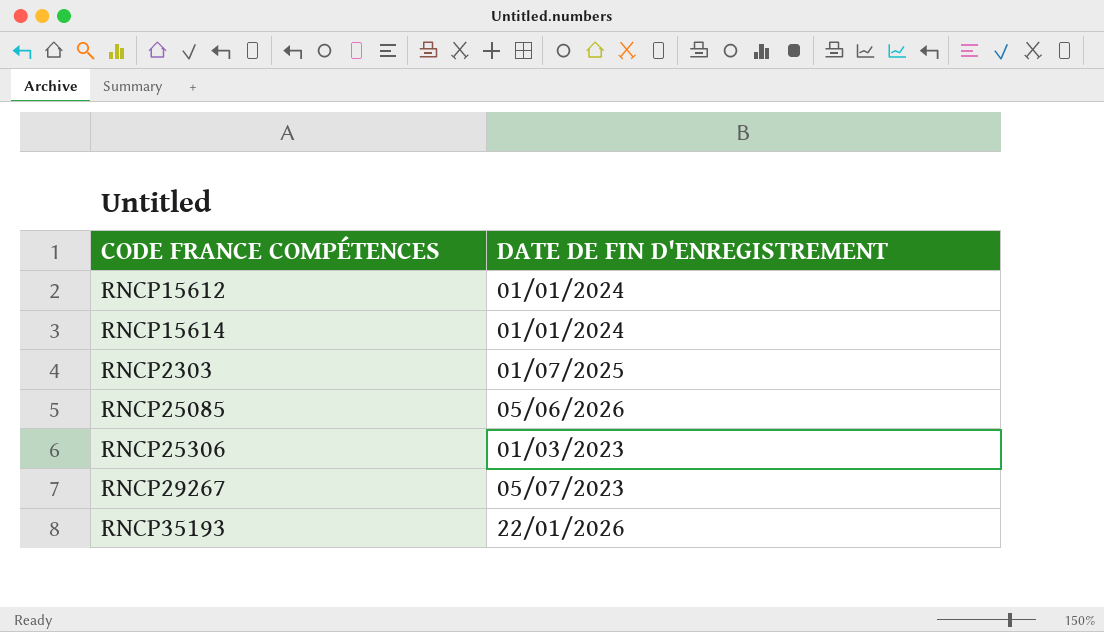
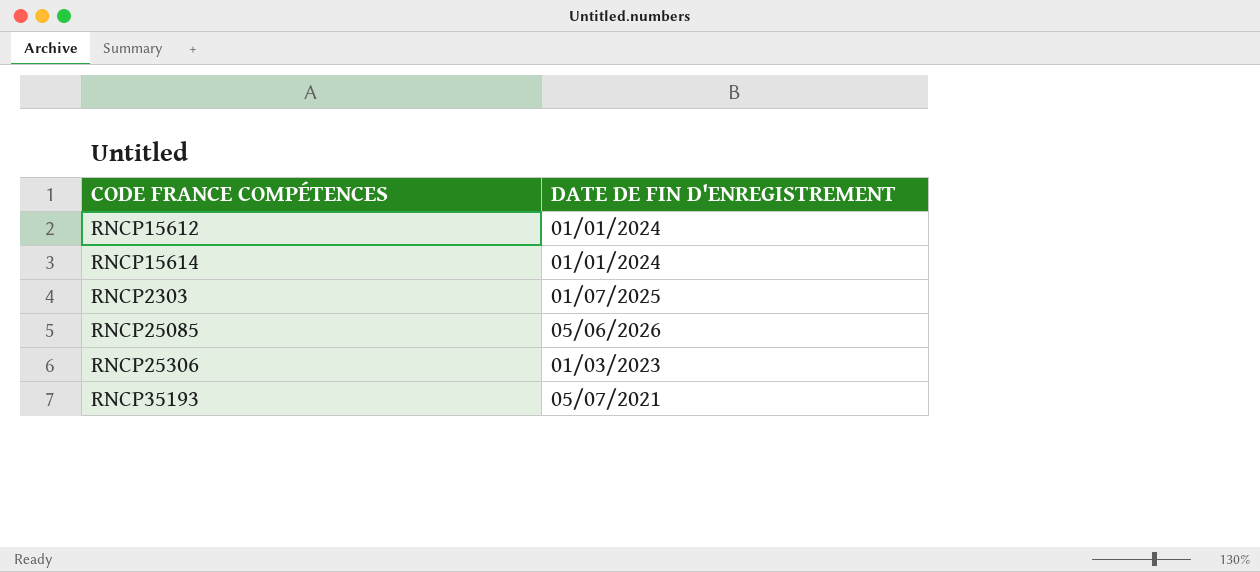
row RNCP29267: 05/07/2023 -> none
RNCP35193 | DATE DE FIN D'ENREGISTREMENT: 22/01/2026 -> 05/07/2021

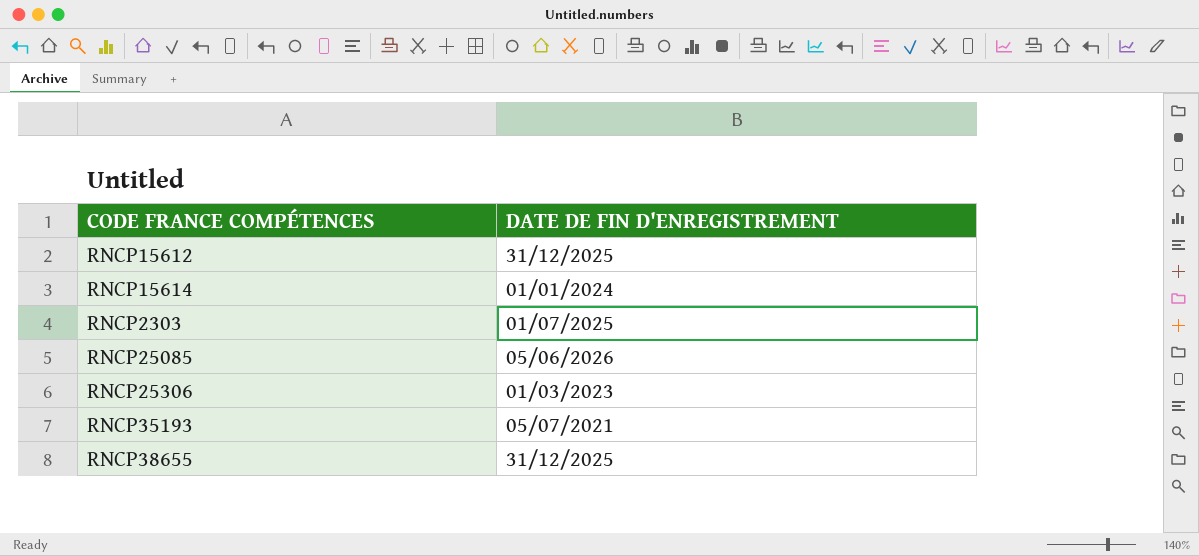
RNCP15612 | DATE DE FIN D'ENREGISTREMENT: 01/01/2024 -> 31/12/2025
row RNCP38655: none -> 31/12/2025

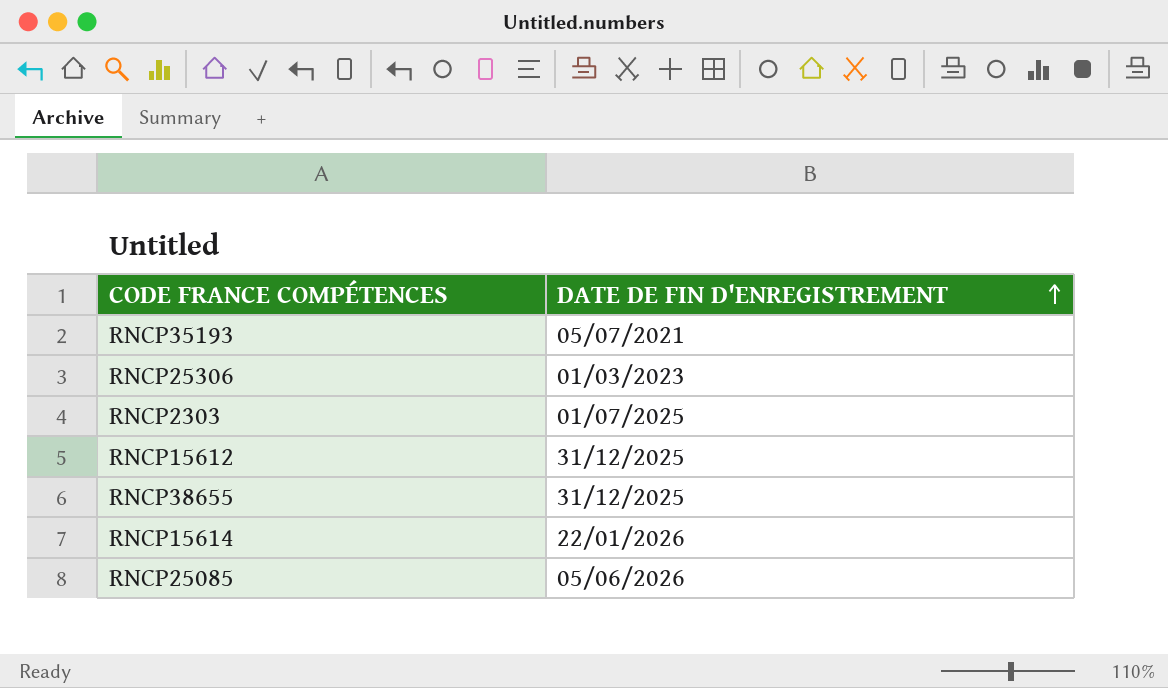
row order: none -> DATE DE FIN D'ENREGISTREMENT ascending
RNCP15614 | DATE DE FIN D'ENREGISTREMENT: 01/01/2024 -> 22/01/2026

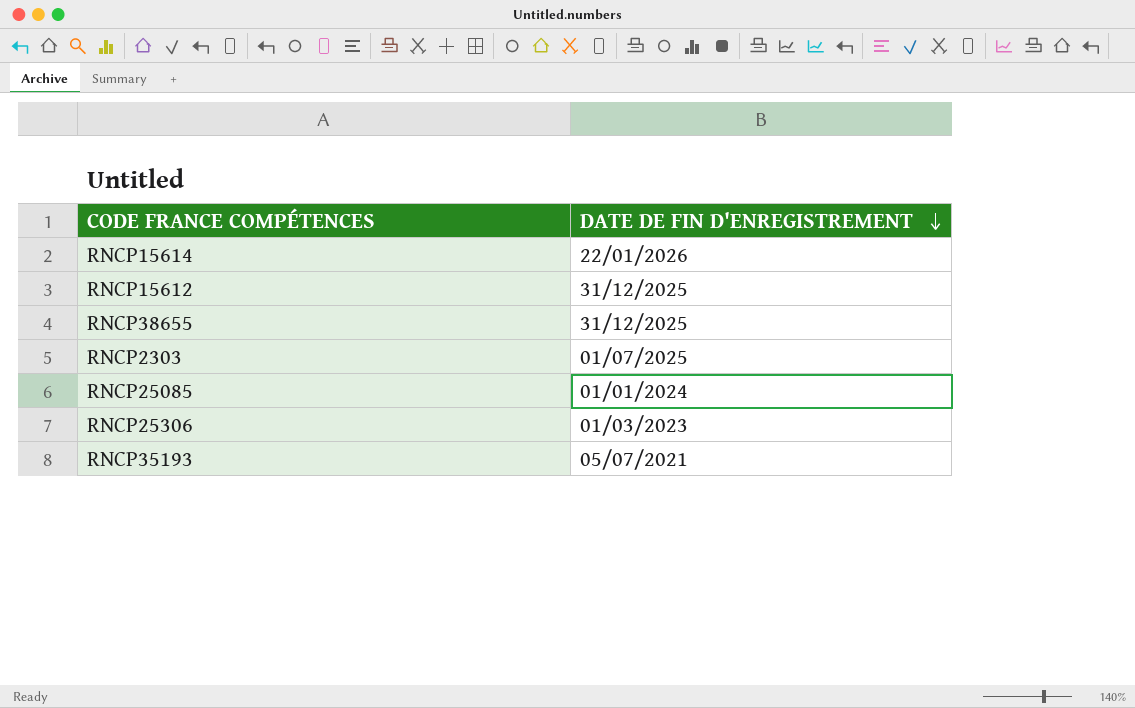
row order: DATE DE FIN D'ENREGISTREMENT ascending -> DATE DE FIN D'ENREGISTREMENT descending
RNCP25085 | DATE DE FIN D'ENREGISTREMENT: 05/06/2026 -> 01/01/2024

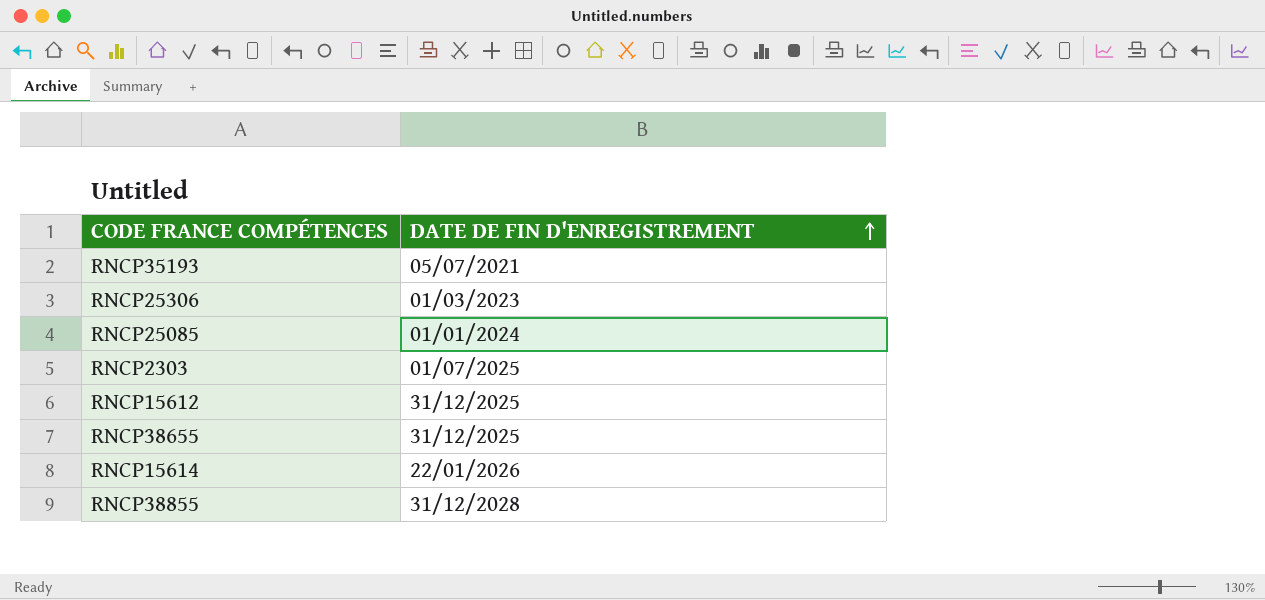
row order: DATE DE FIN D'ENREGISTREMENT descending -> DATE DE FIN D'ENREGISTREMENT ascending
row RNCP38855: none -> 31/12/2028

